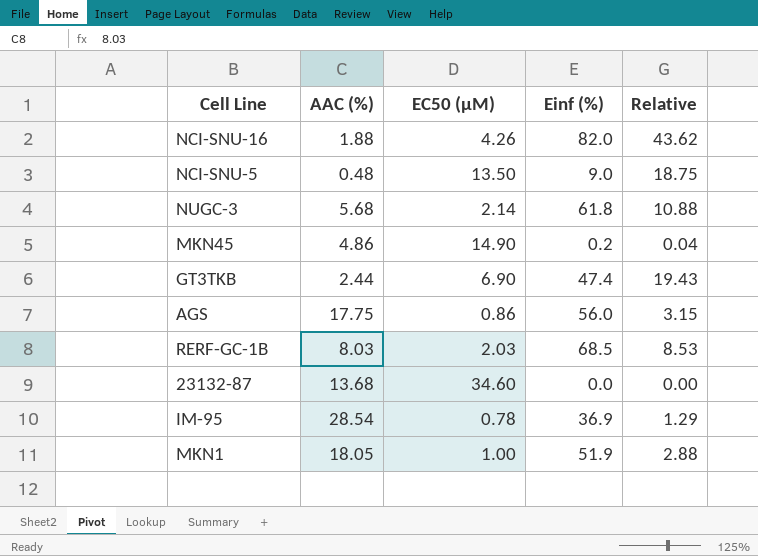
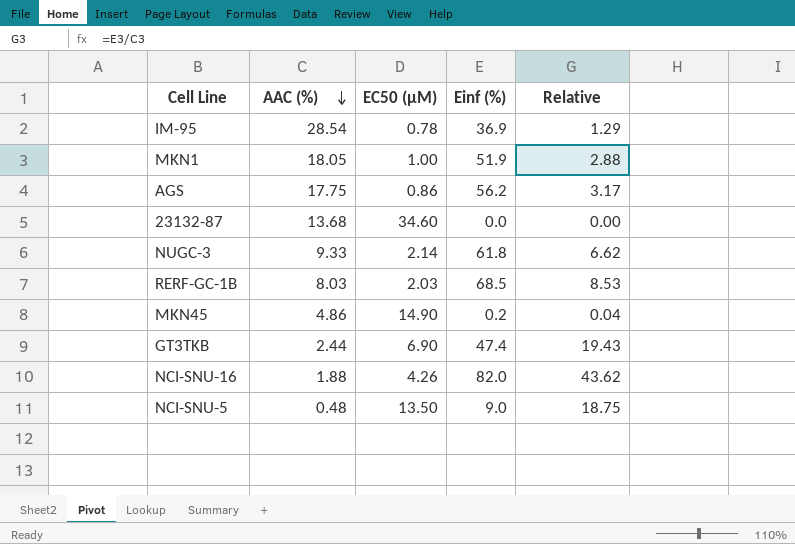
row order: none -> AAC (%) descending
AGS | Einf (%): 56.0 -> 56.2
AGS | Relative: 3.15 -> 3.17
NUGC-3 | AAC (%): 5.68 -> 9.33
NUGC-3 | Relative: 10.88 -> 6.62

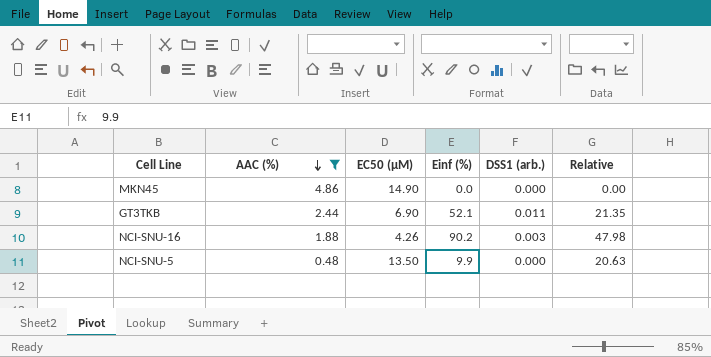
filter: none -> AAC (%) <= 4.86
column DSS1 (arb.) | position: none -> 5
MKN45 | Einf (%): 0.2 -> 0.0
MKN45 | Relative: 0.04 -> 0.00
GT3TKB | Einf (%): 47.4 -> 52.1
GT3TKB | Relative: 19.43 -> 21.35
NCI-SNU-16 | Einf (%): 82.0 -> 90.2
NCI-SNU-16 | Relative: 43.62 -> 47.98
NCI-SNU-5 | Einf (%): 9.0 -> 9.9
NCI-SNU-5 | Relative: 18.75 -> 20.63

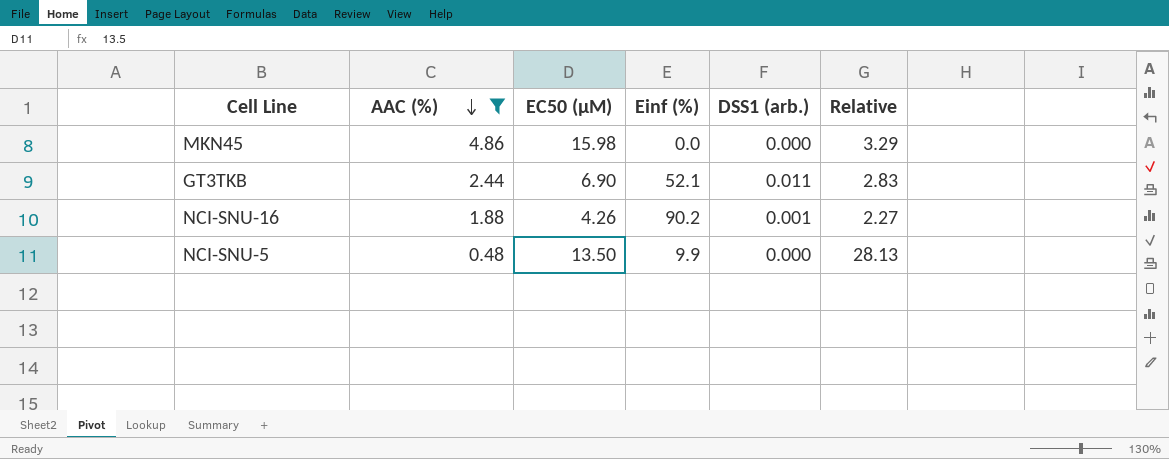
column Relative | formula: [Einf (%)] / [AAC (%)] -> [EC50 (µM)] / [AAC (%)]
MKN45 | EC50 (µM): 14.90 -> 15.98
NCI-SNU-16 | DSS1 (arb.): 0.003 -> 0.001

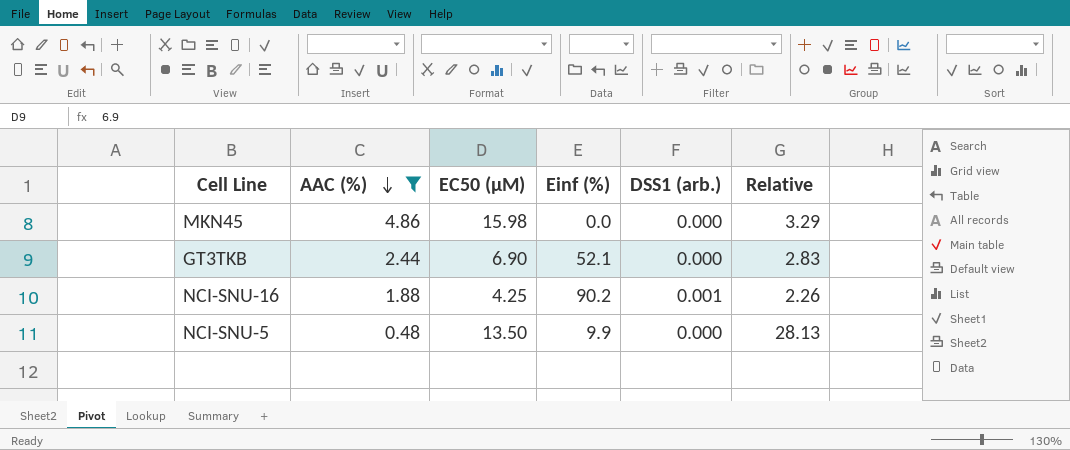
GT3TKB | DSS1 (arb.): 0.011 -> 0.000
NCI-SNU-16 | EC50 (µM): 4.26 -> 4.25
NCI-SNU-16 | Relative: 2.27 -> 2.26

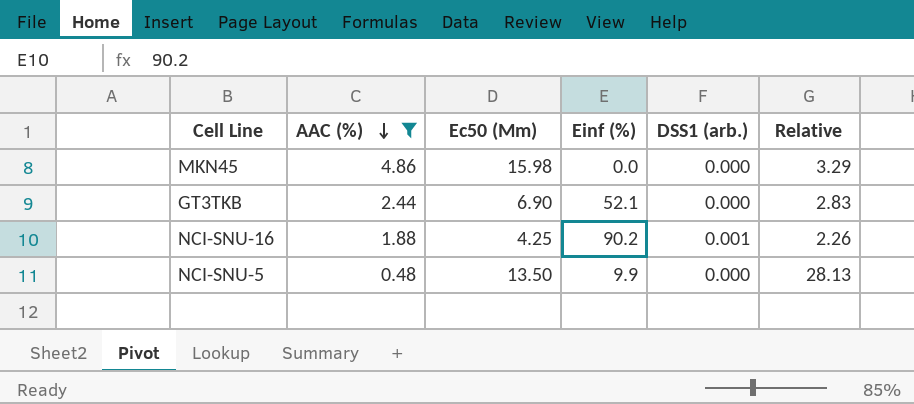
column name: EC50 (µM) -> Ec50 (Μm)

